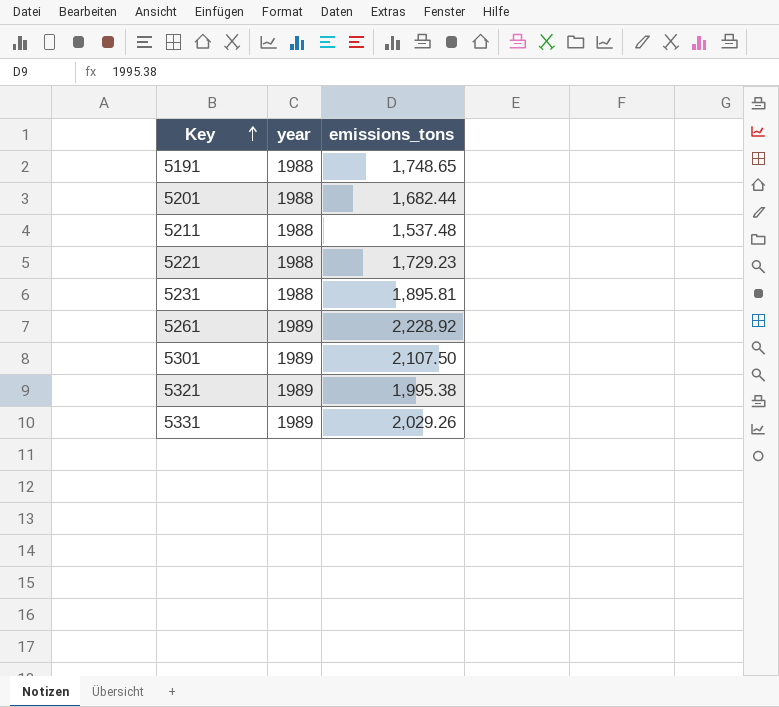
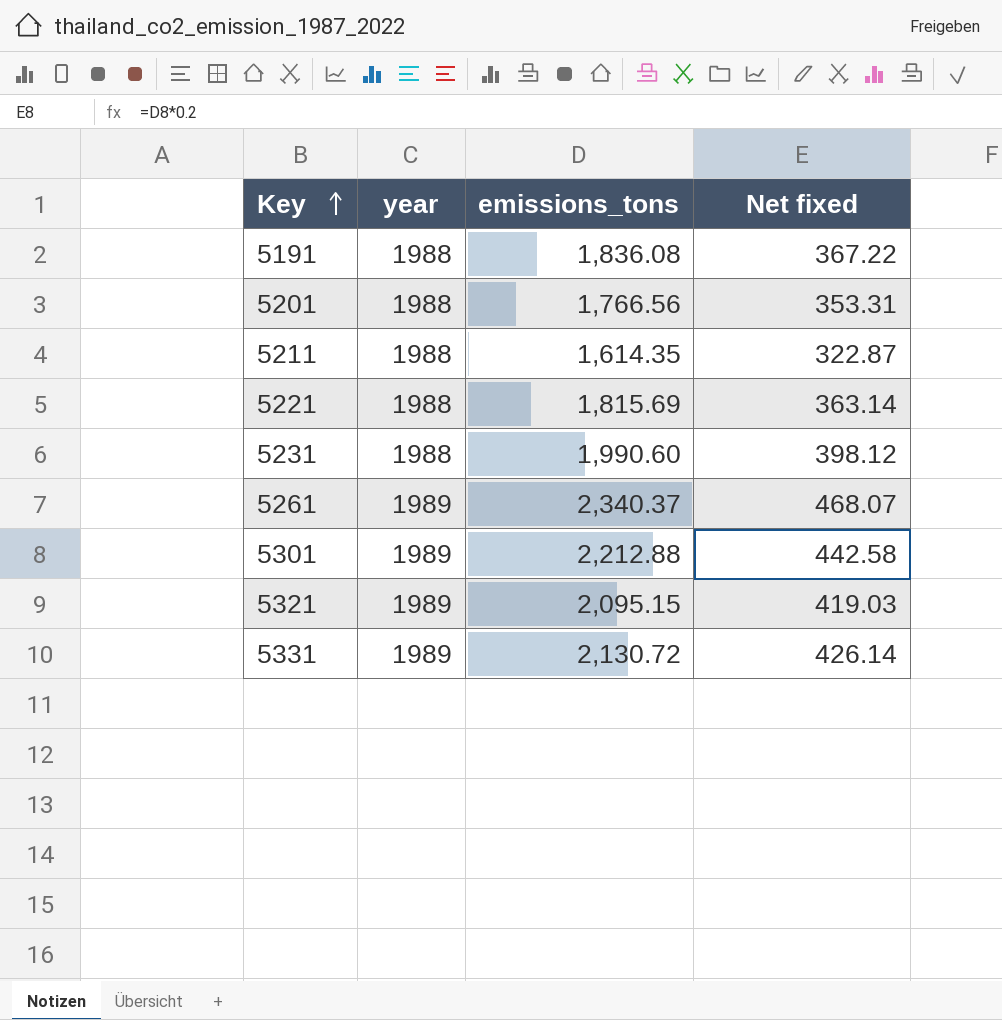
column Net fixed | formula: none -> [emissions_tons] * 0.2
5191 | emissions_tons: 1,748.65 -> 1,836.08
5201 | emissions_tons: 1,682.44 -> 1,766.56
5211 | emissions_tons: 1,537.48 -> 1,614.35
5221 | emissions_tons: 1,729.23 -> 1,815.69
5231 | emissions_tons: 1,895.81 -> 1,990.60
5261 | emissions_tons: 2,228.92 -> 2,340.37
5301 | emissions_tons: 2,107.50 -> 2,212.88
5321 | emissions_tons: 1,995.38 -> 2,095.15
5331 | emissions_tons: 2,029.26 -> 2,130.72

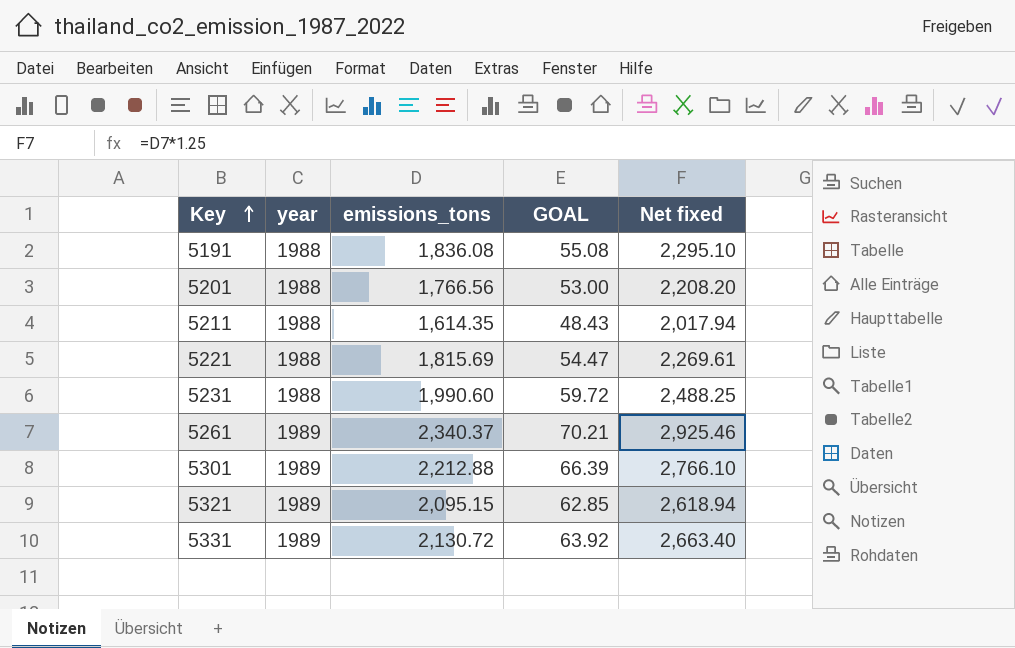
column GOAL | formula: none -> [emissions_tons] * 0.03
column Net fixed | formula: [emissions_tons] * 0.2 -> [emissions_tons] * 1.25

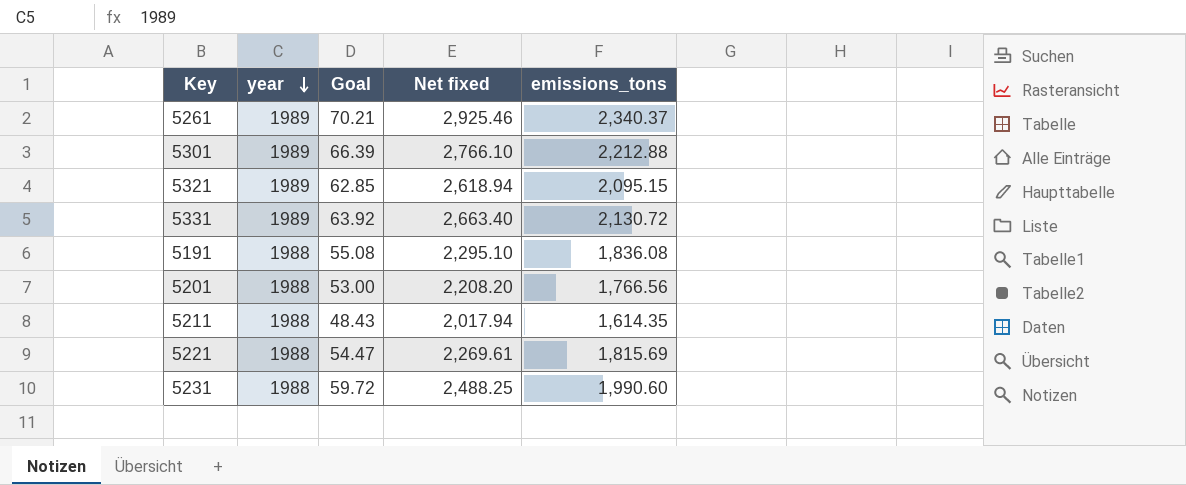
row order: Key ascending -> year descending
column name: GOAL -> Goal
column emissions_tons | position: 3 -> 5

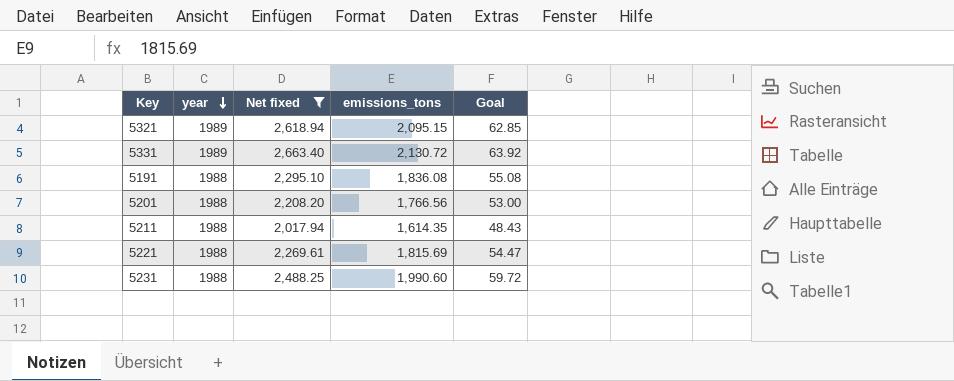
filter: none -> Net fixed <= 2,663.40
column Goal | position: 3 -> 5

